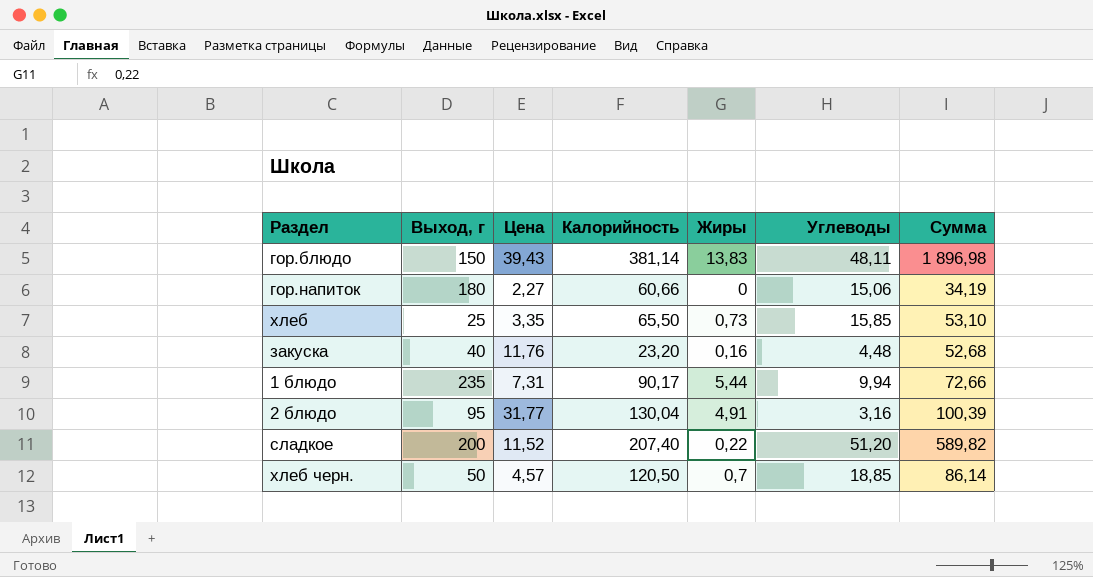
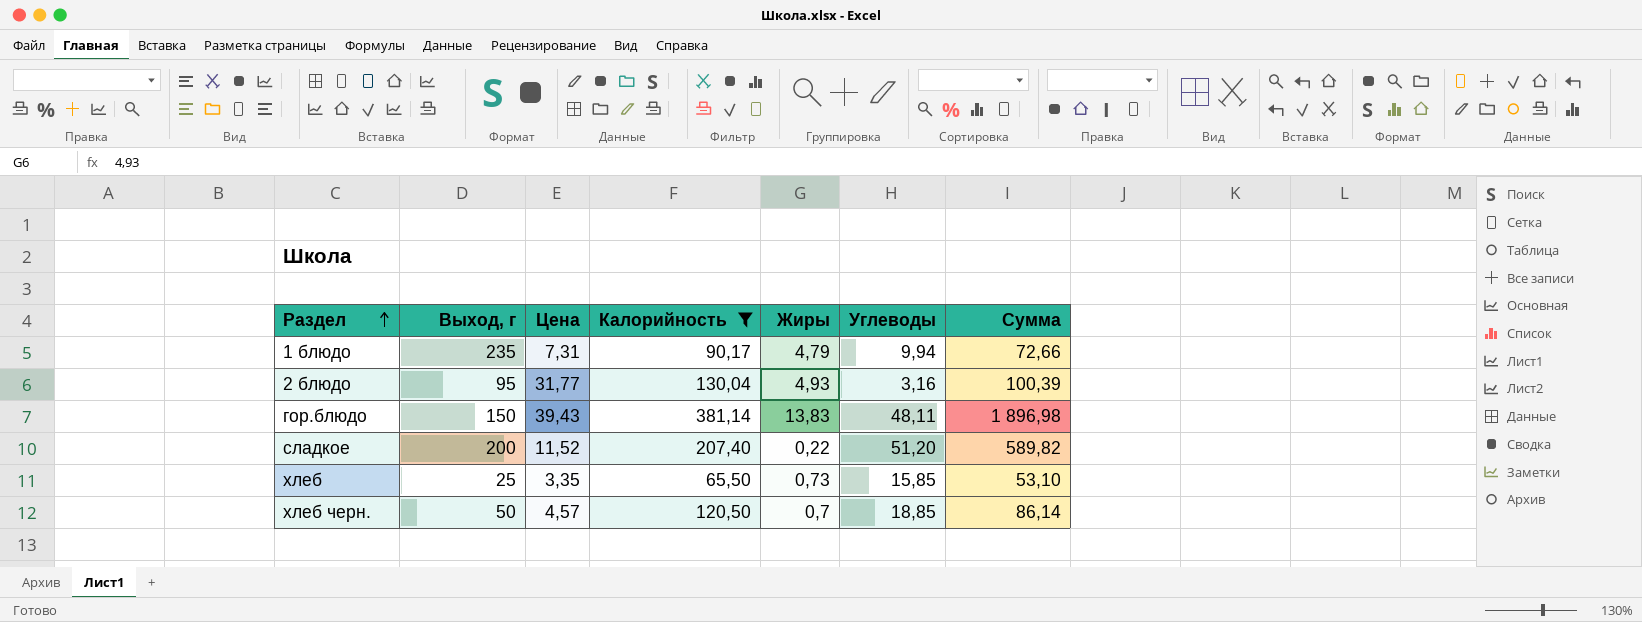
filter: none -> Калорийность >= 65,50
row order: none -> Раздел ascending
1 блюдо | Жиры: 5,44 -> 4,79
2 блюдо | Жиры: 4,91 -> 4,93

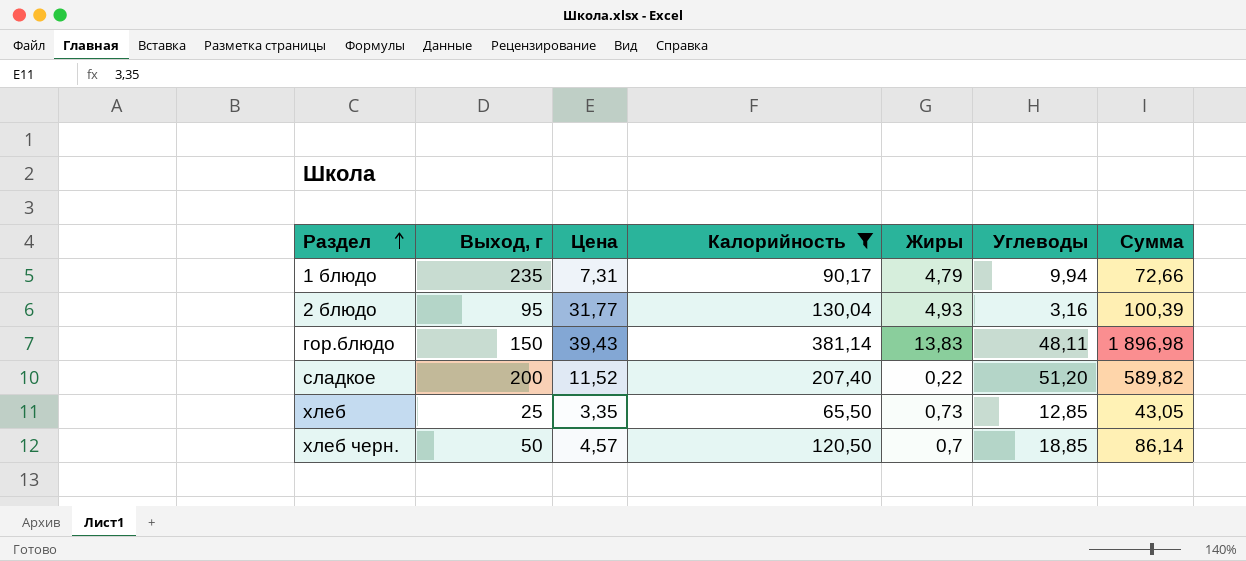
хлеб | Углеводы: 15,85 -> 12,85
хлеб | Сумма: 53,10 -> 43,05

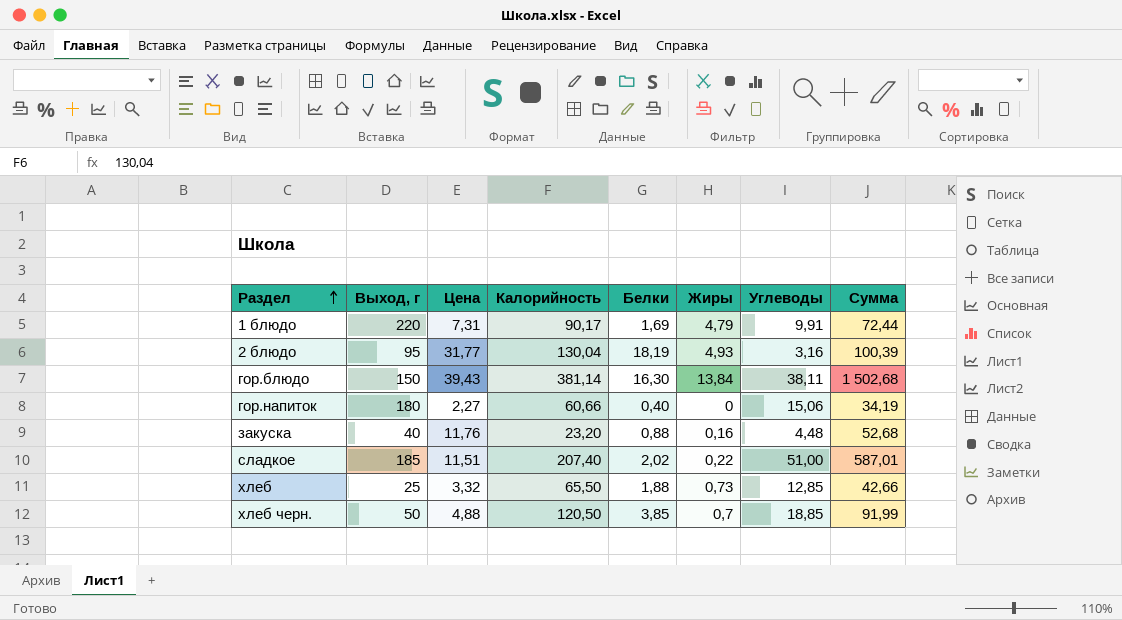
filter: Калорийность >= 65,50 -> none
column Белки | position: none -> 5
1 блюдо | Выход, г: 235 -> 220
1 блюдо | Углеводы: 9,94 -> 9,91
1 блюдо | Сумма: 72,66 -> 72,44
гор.блюдо | Жиры: 13,83 -> 13,84
гор.блюдо | Углеводы: 48,11 -> 38,11
гор.блюдо | Сумма: 1 896,98 -> 1 502,68
сладкое | Выход, г: 200 -> 185
сладкое | Цена: 11,52 -> 11,51
сладкое | Углеводы: 51,20 -> 51,00
сладкое | Сумма: 589,82 -> 587,01
хлеб | Цена: 3,35 -> 3,32
хлеб | Сумма: 43,05 -> 42,66
хлеб черн. | Цена: 4,57 -> 4,88
хлеб черн. | Сумма: 86,14 -> 91,99

